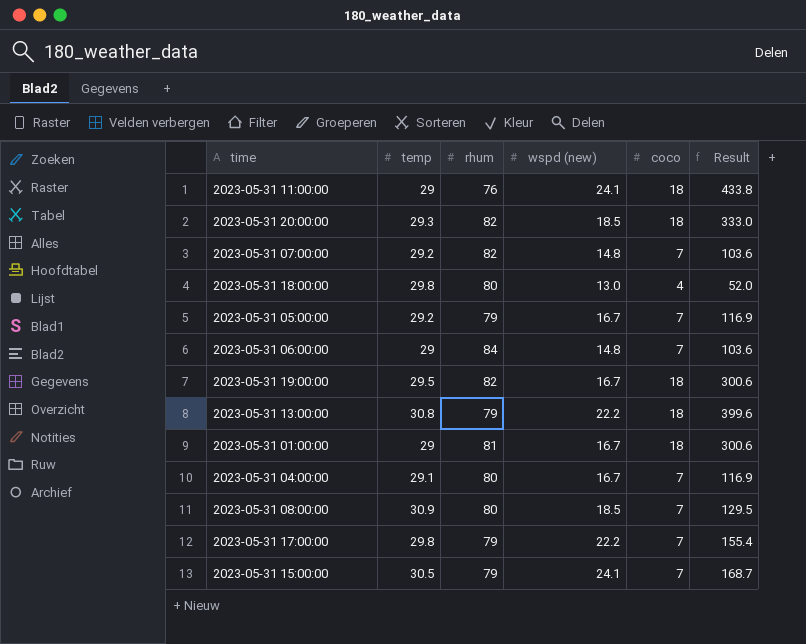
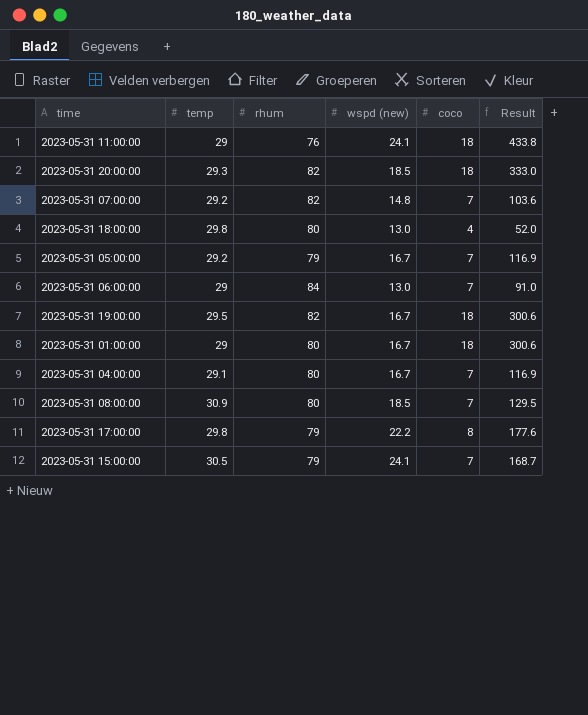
row 2023-05-31 13:00:00: 30.8 | 79 | 22.2 | 18 | 399.6 -> none
2023-05-31 06:00:00 | wspd (new): 14.8 -> 13.0
2023-05-31 06:00:00 | Result: 103.6 -> 91.0
2023-05-31 01:00:00 | rhum: 81 -> 80
2023-05-31 17:00:00 | coco: 7 -> 8
2023-05-31 17:00:00 | Result: 155.4 -> 177.6

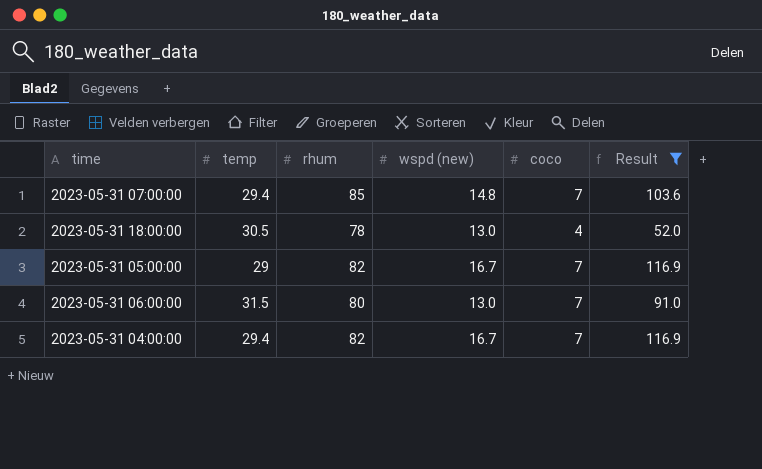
filter: none -> Result <= 116.9
2023-05-31 07:00:00 | temp: 29.2 -> 29.4
2023-05-31 07:00:00 | rhum: 82 -> 85
2023-05-31 18:00:00 | temp: 29.8 -> 30.5
2023-05-31 18:00:00 | rhum: 80 -> 78
2023-05-31 05:00:00 | temp: 29.2 -> 29
2023-05-31 05:00:00 | rhum: 79 -> 82
2023-05-31 06:00:00 | temp: 29 -> 31.5
2023-05-31 06:00:00 | rhum: 84 -> 80
2023-05-31 04:00:00 | temp: 29.1 -> 29.4
2023-05-31 04:00:00 | rhum: 80 -> 82

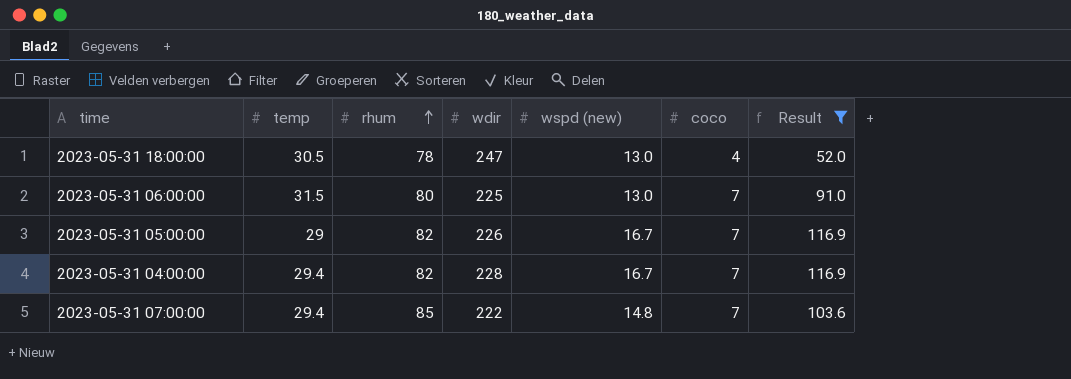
row order: none -> rhum ascending
column wdir | position: none -> 4

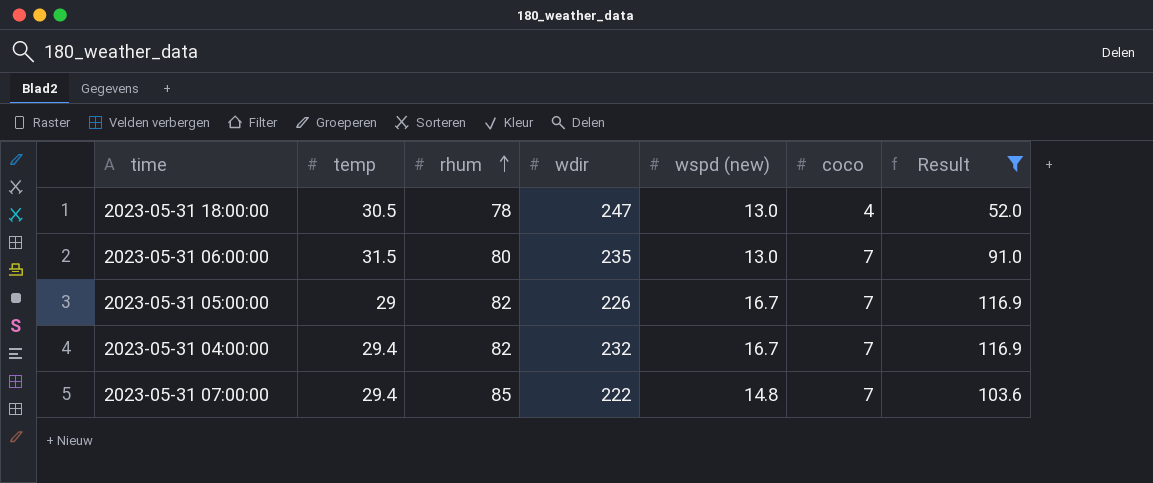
2023-05-31 06:00:00 | wdir: 225 -> 235
2023-05-31 04:00:00 | wdir: 228 -> 232

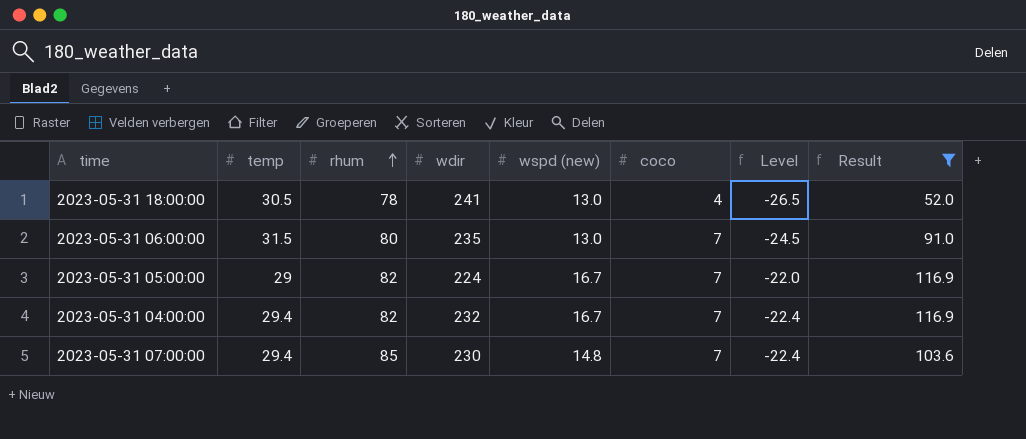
column Level | formula: none -> [coco] - [temp]
2023-05-31 18:00:00 | wdir: 247 -> 241
2023-05-31 05:00:00 | wdir: 226 -> 224
2023-05-31 07:00:00 | wdir: 222 -> 230

